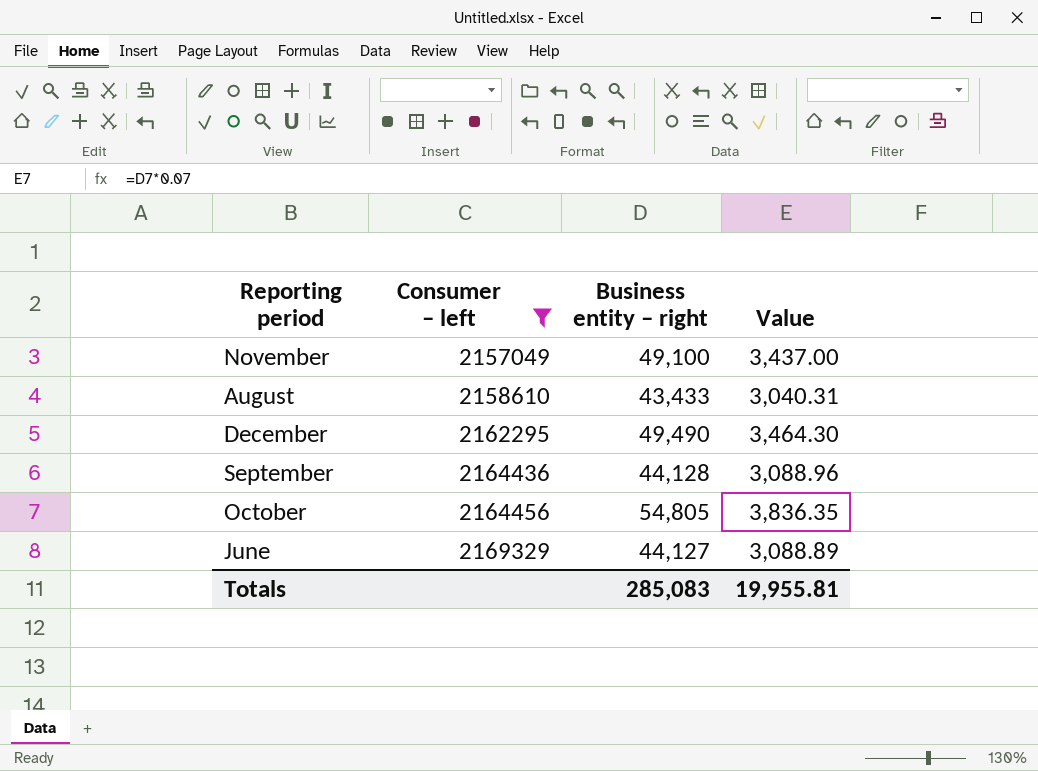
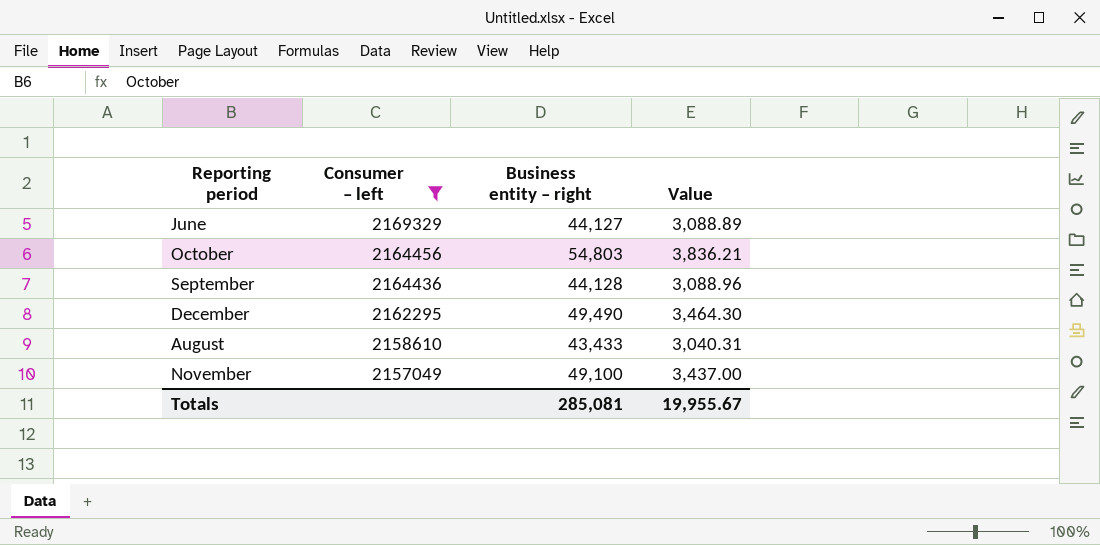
row order: Consumer – left ascending -> Consumer – left descending
October | Business entity – right: 54,805 -> 54,803
October | Value: 3,836.35 -> 3,836.21
Totals | Business entity – right: 285,083 -> 285,081
Totals | Value: 19,955.81 -> 19,955.67

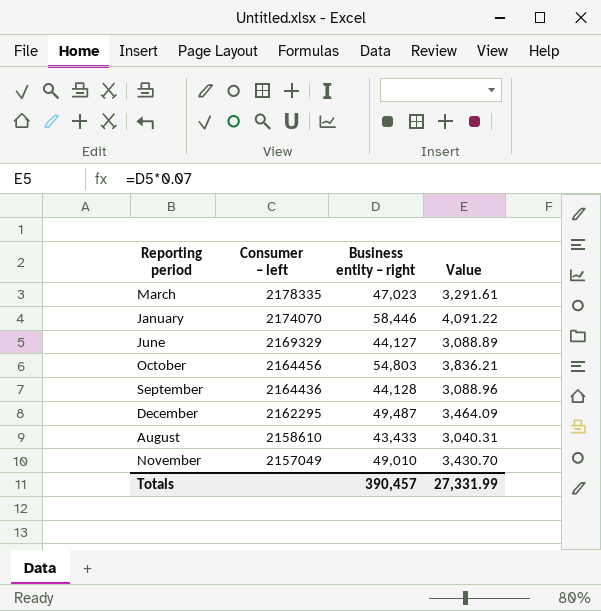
filter: Consumer – left <= 2169329 -> none
December | Business entity – right: 49,490 -> 49,487
December | Value: 3,464.30 -> 3,464.09
November | Business entity – right: 49,100 -> 49,010
November | Value: 3,437.00 -> 3,430.70
Totals | Business entity – right: 285,081 -> 390,457
Totals | Value: 19,955.67 -> 27,331.99

